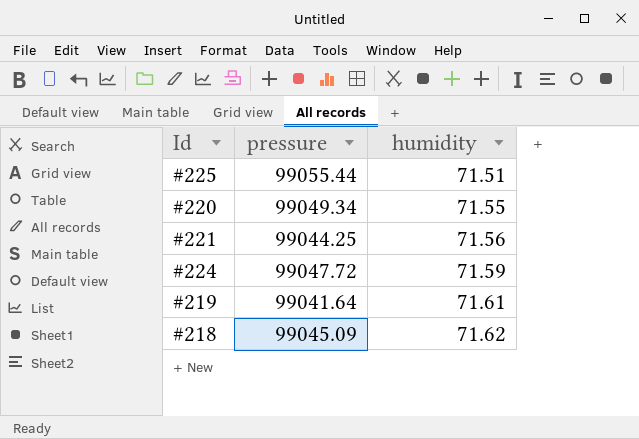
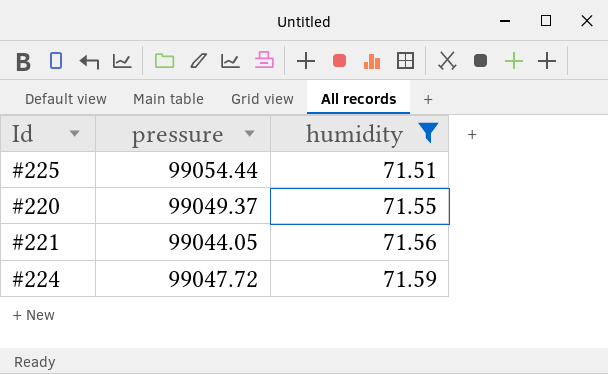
filter: none -> humidity <= 71.59
#225 | pressure: 99055.44 -> 99054.44
#220 | pressure: 99049.34 -> 99049.37
#221 | pressure: 99044.25 -> 99044.05

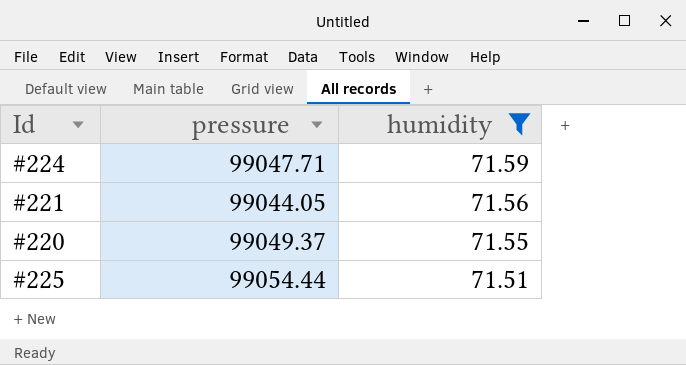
row order: humidity ascending -> humidity descending
#224 | pressure: 99047.72 -> 99047.71

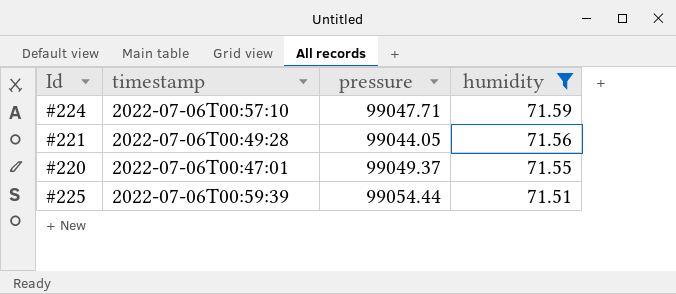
column timestamp | position: none -> 2

